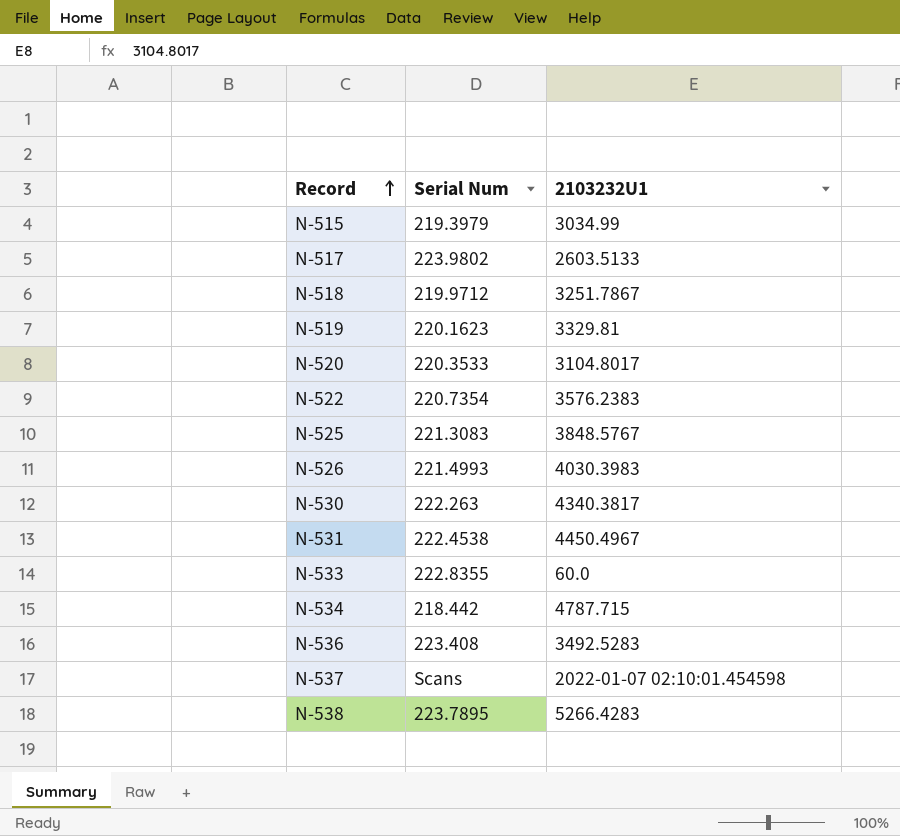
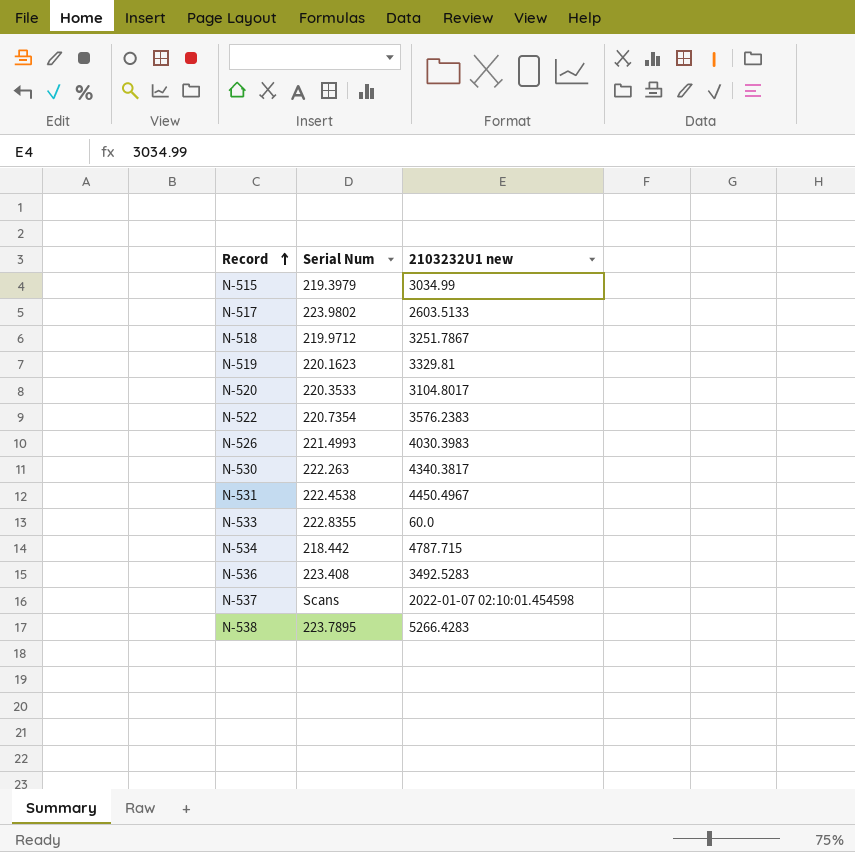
column name: 2103232U1 -> 2103232U1 new
row N-525: 221.3083 | 3848.5767 -> none

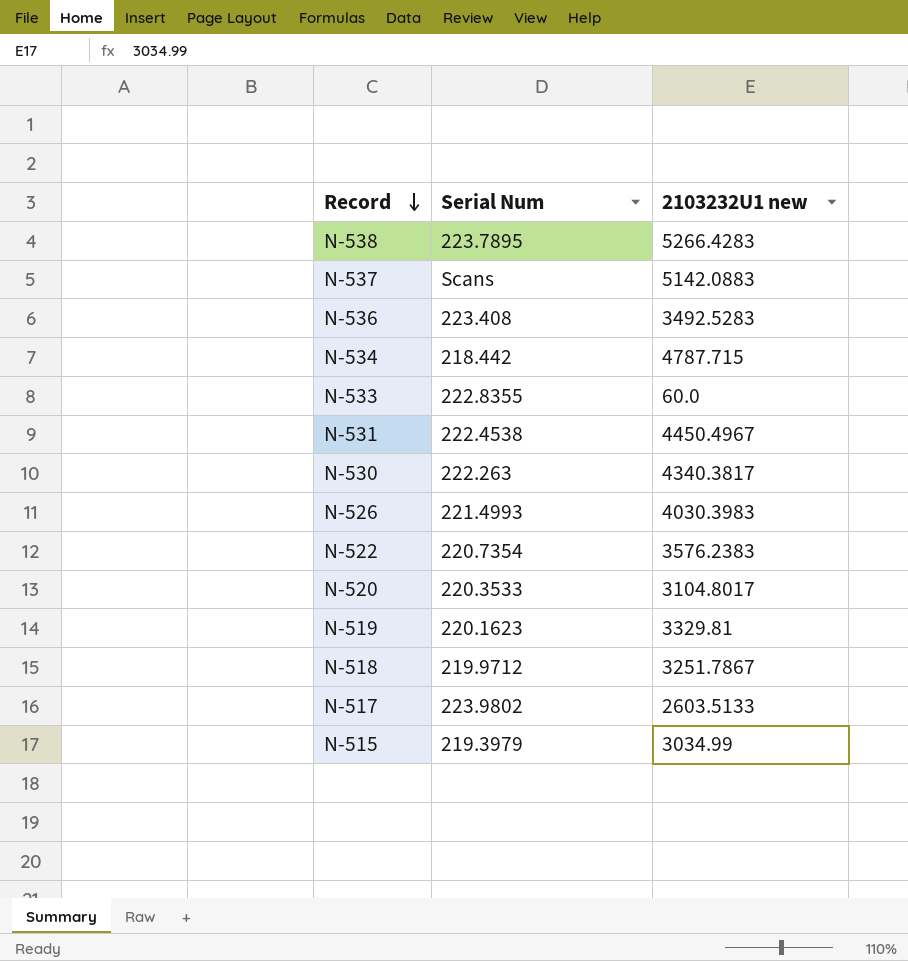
row order: Record ascending -> Record descending
N-537 | 2103232U1 new: 2022-01-07 02:10:01.454598 -> 5142.0883

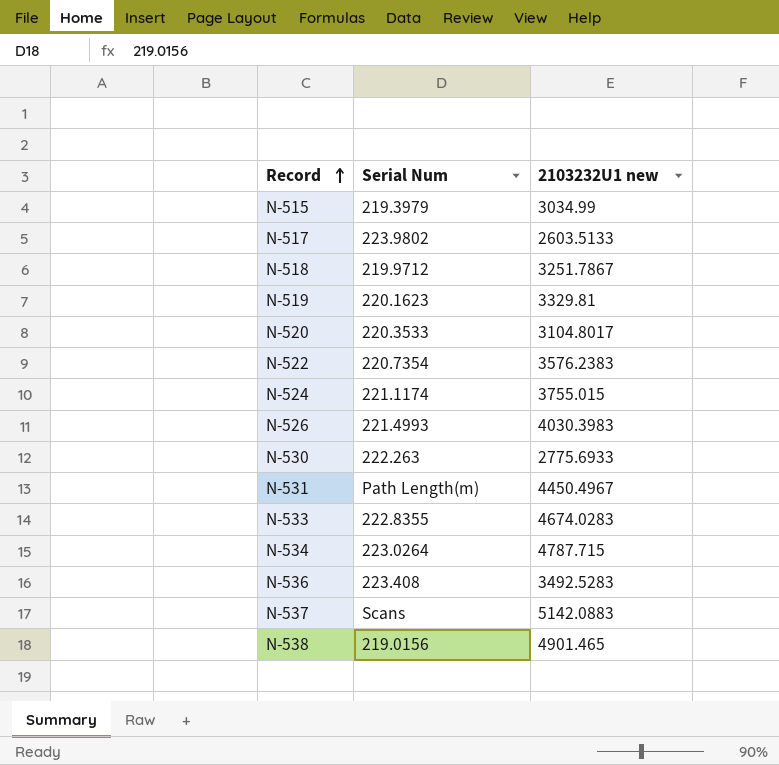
row order: Record descending -> Record ascending
row N-524: none -> 221.1174 | 3755.015
N-530 | 2103232U1 new: 4340.3817 -> 2775.6933
N-531 | Serial Num: 222.4538 -> Path Length(m)
N-533 | 2103232U1 new: 60.0 -> 4674.0283
N-534 | Serial Num: 218.442 -> 223.0264
N-538 | Serial Num: 223.7895 -> 219.0156
N-538 | 2103232U1 new: 5266.4283 -> 4901.465

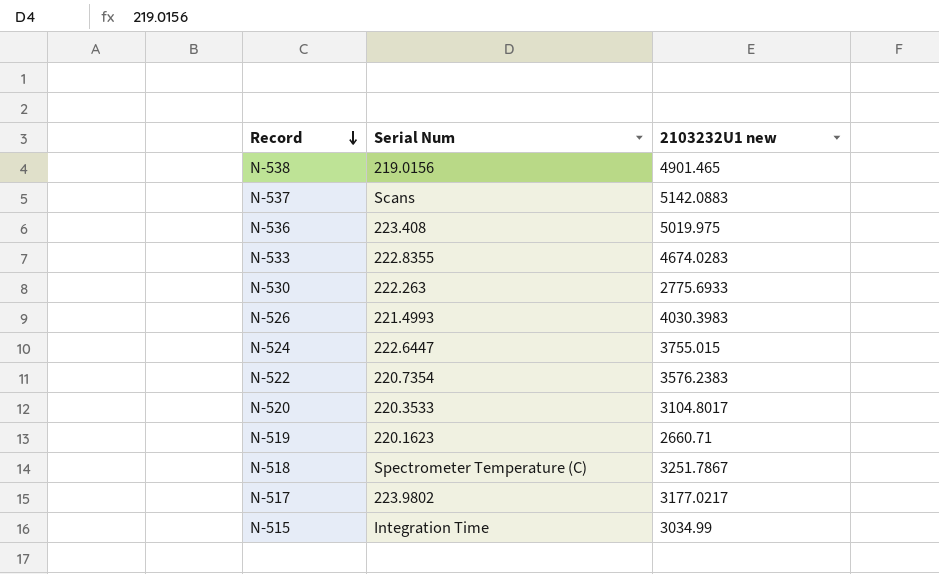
row order: Record ascending -> Record descending
row N-531: Path Length(m) | 4450.4967 -> none
row N-534: 223.0264 | 4787.715 -> none
N-536 | 2103232U1 new: 3492.5283 -> 5019.975
N-524 | Serial Num: 221.1174 -> 222.6447
N-519 | 2103232U1 new: 3329.81 -> 2660.71
N-518 | Serial Num: 219.9712 -> Spectrometer Temperature (C)
N-517 | 2103232U1 new: 2603.5133 -> 3177.0217
N-515 | Serial Num: 219.3979 -> Integration Time

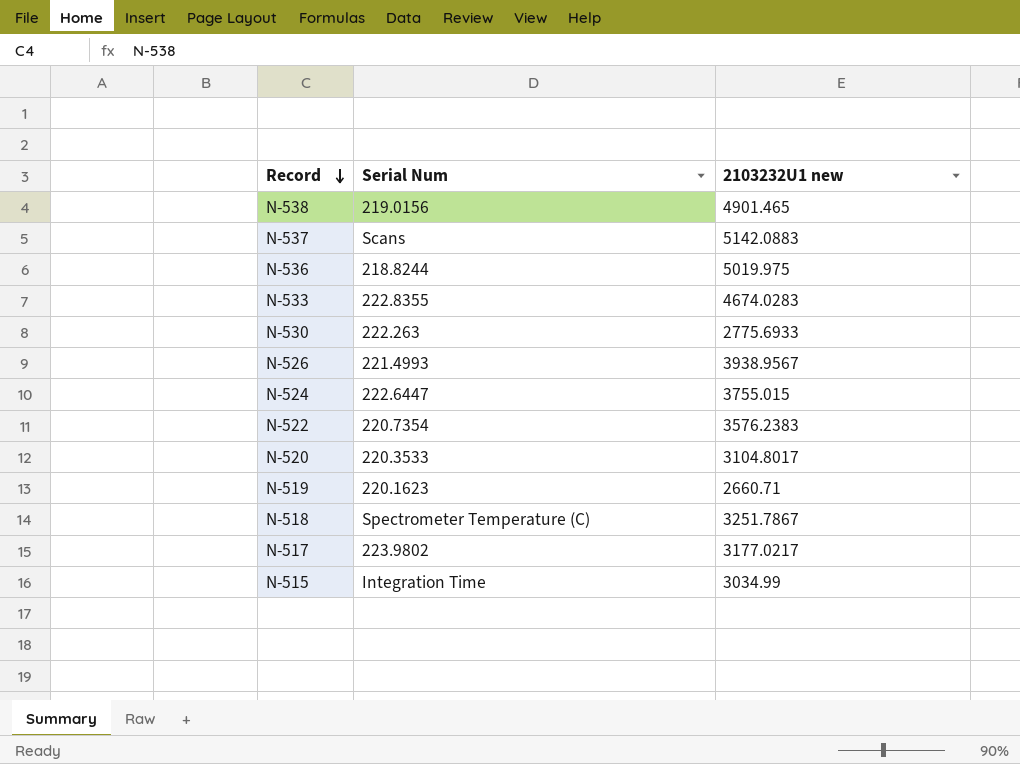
N-536 | Serial Num: 223.408 -> 218.8244
N-526 | 2103232U1 new: 4030.3983 -> 3938.9567

